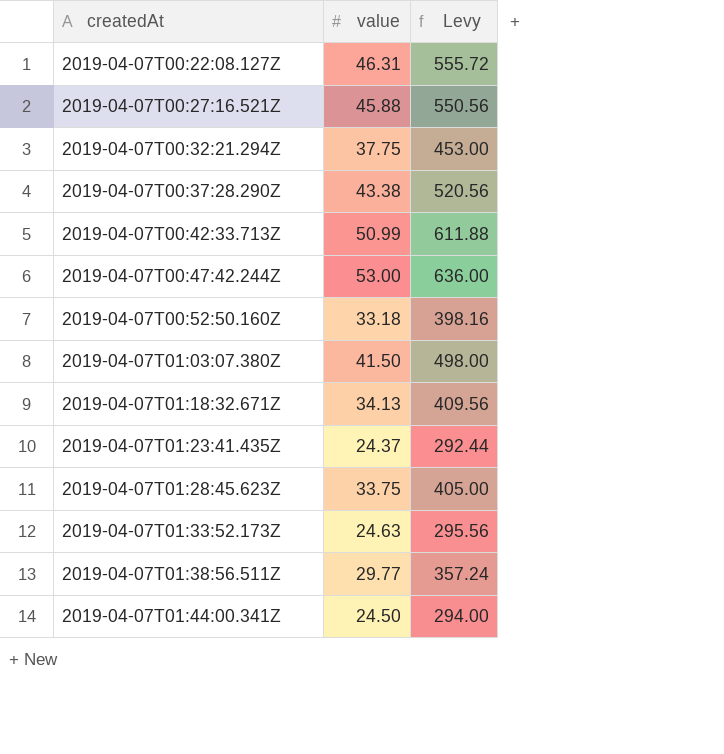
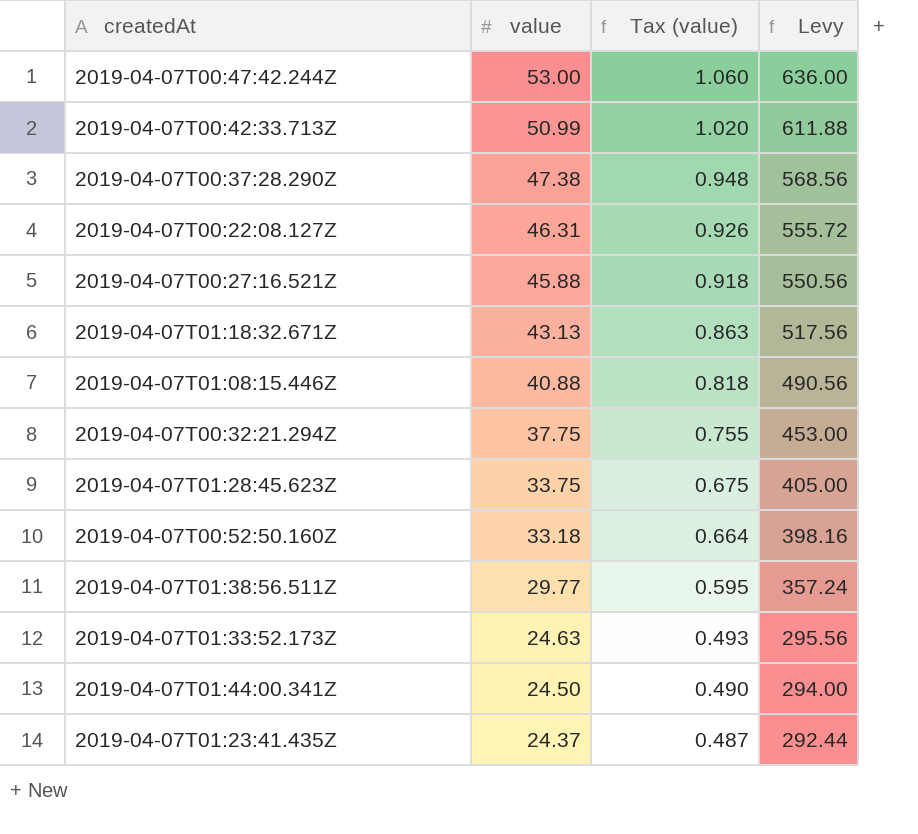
row order: createdAt ascending -> value descending
column Tax (value) | formula: none -> [value] * 0.02
row 2019-04-07T01:03:07.380Z: 41.50 | 498.00 -> none
2019-04-07T00:37:28.290Z | value: 43.38 -> 47.38
2019-04-07T00:37:28.290Z | Levy: 520.56 -> 568.56
2019-04-07T01:18:32.671Z | value: 34.13 -> 43.13
2019-04-07T01:18:32.671Z | Levy: 409.56 -> 517.56
row 2019-04-07T01:08:15.446Z: none -> 40.88 | 0.818 | 490.56

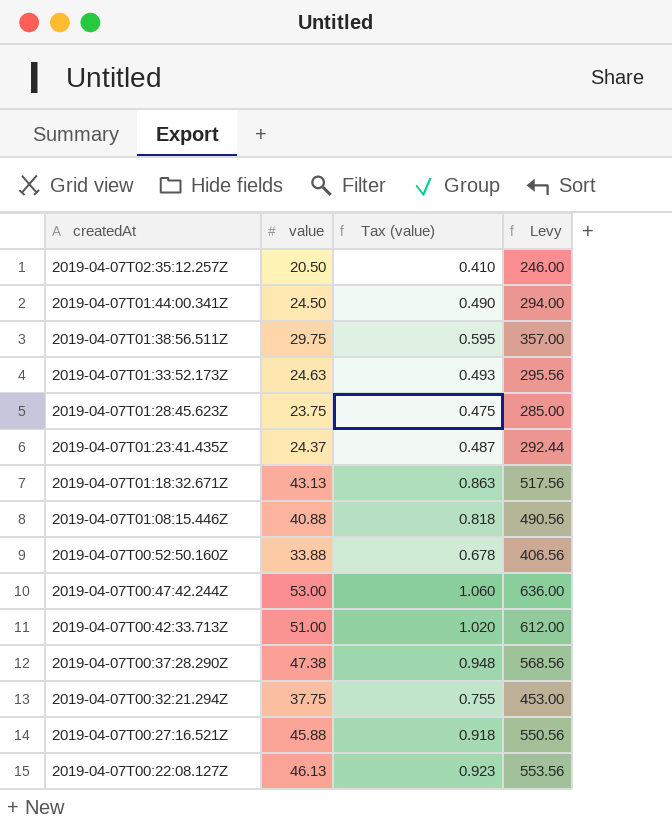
row order: value descending -> createdAt descending
row 2019-04-07T02:35:12.257Z: none -> 20.50 | 0.410 | 246.00
2019-04-07T01:38:56.511Z | value: 29.77 -> 29.75
2019-04-07T01:38:56.511Z | Levy: 357.24 -> 357.00
2019-04-07T01:28:45.623Z | value: 33.75 -> 23.75
2019-04-07T01:28:45.623Z | Tax (value): 0.675 -> 0.475
2019-04-07T01:28:45.623Z | Levy: 405.00 -> 285.00
2019-04-07T00:52:50.160Z | value: 33.18 -> 33.88
2019-04-07T00:52:50.160Z | Tax (value): 0.664 -> 0.678
2019-04-07T00:52:50.160Z | Levy: 398.16 -> 406.56
2019-04-07T00:42:33.713Z | value: 50.99 -> 51.00
2019-04-07T00:42:33.713Z | Levy: 611.88 -> 612.00
2019-04-07T00:22:08.127Z | value: 46.31 -> 46.13
2019-04-07T00:22:08.127Z | Tax (value): 0.926 -> 0.923
2019-04-07T00:22:08.127Z | Levy: 555.72 -> 553.56

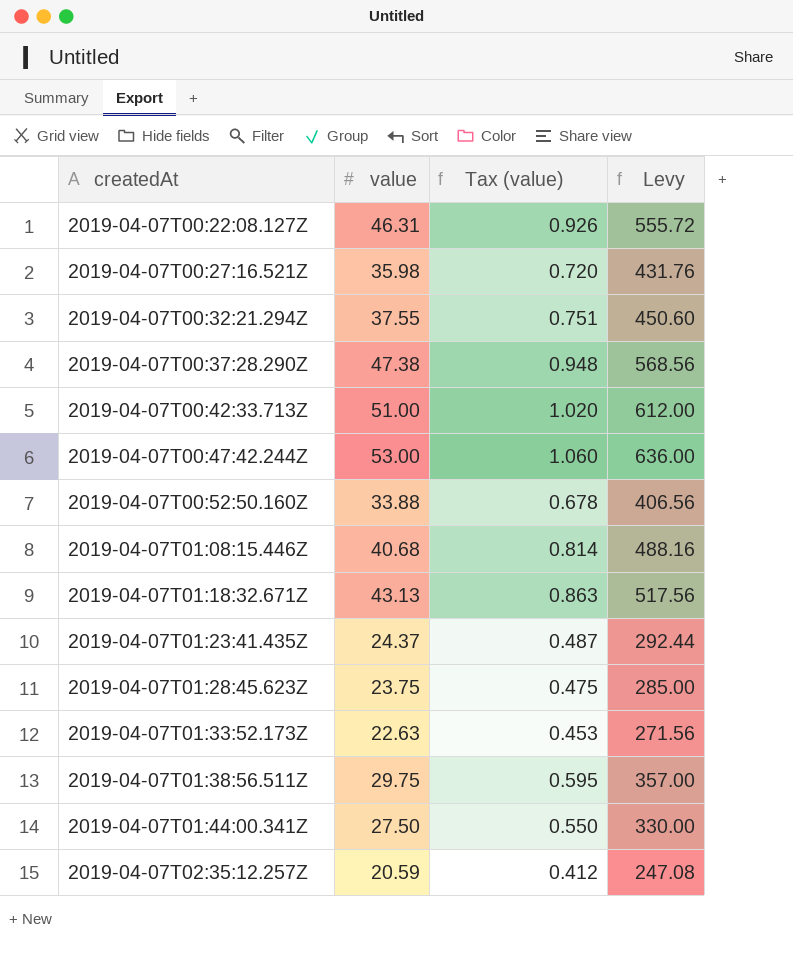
row order: createdAt descending -> createdAt ascending
2019-04-07T00:22:08.127Z | value: 46.13 -> 46.31
2019-04-07T00:22:08.127Z | Tax (value): 0.923 -> 0.926
2019-04-07T00:22:08.127Z | Levy: 553.56 -> 555.72
2019-04-07T00:27:16.521Z | value: 45.88 -> 35.98
2019-04-07T00:27:16.521Z | Tax (value): 0.918 -> 0.720
2019-04-07T00:27:16.521Z | Levy: 550.56 -> 431.76
2019-04-07T00:32:21.294Z | value: 37.75 -> 37.55
2019-04-07T00:32:21.294Z | Tax (value): 0.755 -> 0.751
2019-04-07T00:32:21.294Z | Levy: 453.00 -> 450.60
2019-04-07T01:08:15.446Z | value: 40.88 -> 40.68
2019-04-07T01:08:15.446Z | Tax (value): 0.818 -> 0.814
2019-04-07T01:08:15.446Z | Levy: 490.56 -> 488.16
2019-04-07T01:33:52.173Z | value: 24.63 -> 22.63
2019-04-07T01:33:52.173Z | Tax (value): 0.493 -> 0.453
2019-04-07T01:33:52.173Z | Levy: 295.56 -> 271.56
2019-04-07T01:44:00.341Z | value: 24.50 -> 27.50
2019-04-07T01:44:00.341Z | Tax (value): 0.490 -> 0.550
2019-04-07T01:44:00.341Z | Levy: 294.00 -> 330.00
2019-04-07T02:35:12.257Z | value: 20.50 -> 20.59
2019-04-07T02:35:12.257Z | Tax (value): 0.410 -> 0.412
2019-04-07T02:35:12.257Z | Levy: 246.00 -> 247.08

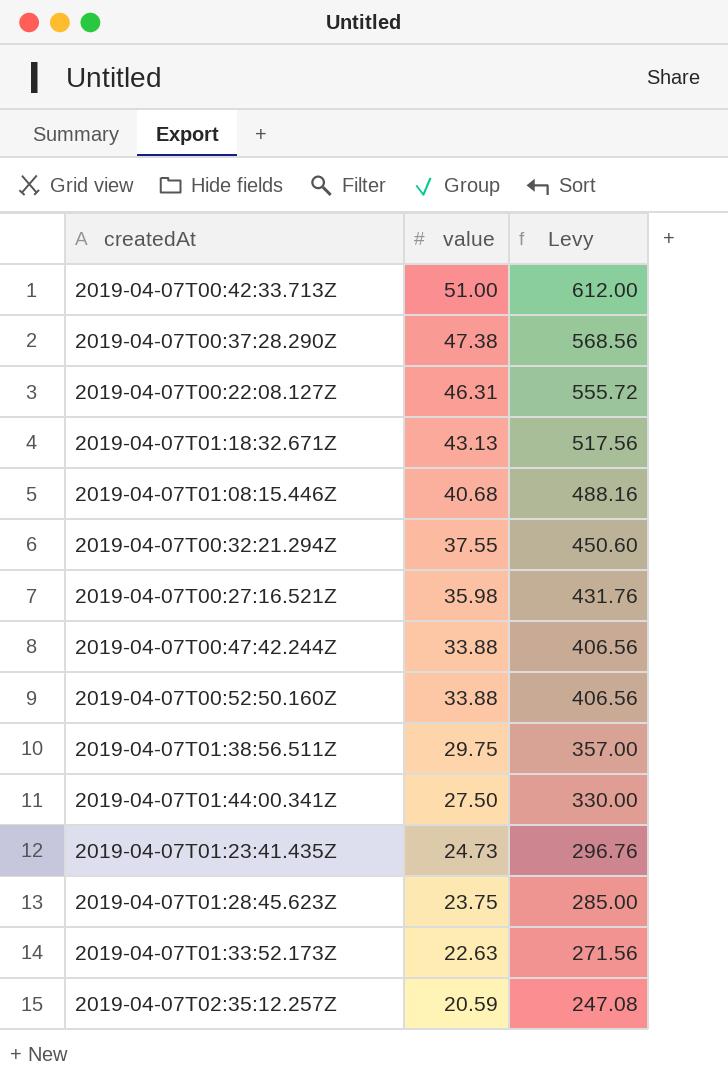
row order: createdAt ascending -> value descending
column Tax (value) | formula: [value] * 0.02 -> none
2019-04-07T00:47:42.244Z | value: 53.00 -> 33.88
2019-04-07T00:47:42.244Z | Levy: 636.00 -> 406.56
2019-04-07T01:23:41.435Z | value: 24.37 -> 24.73
2019-04-07T01:23:41.435Z | Levy: 292.44 -> 296.76

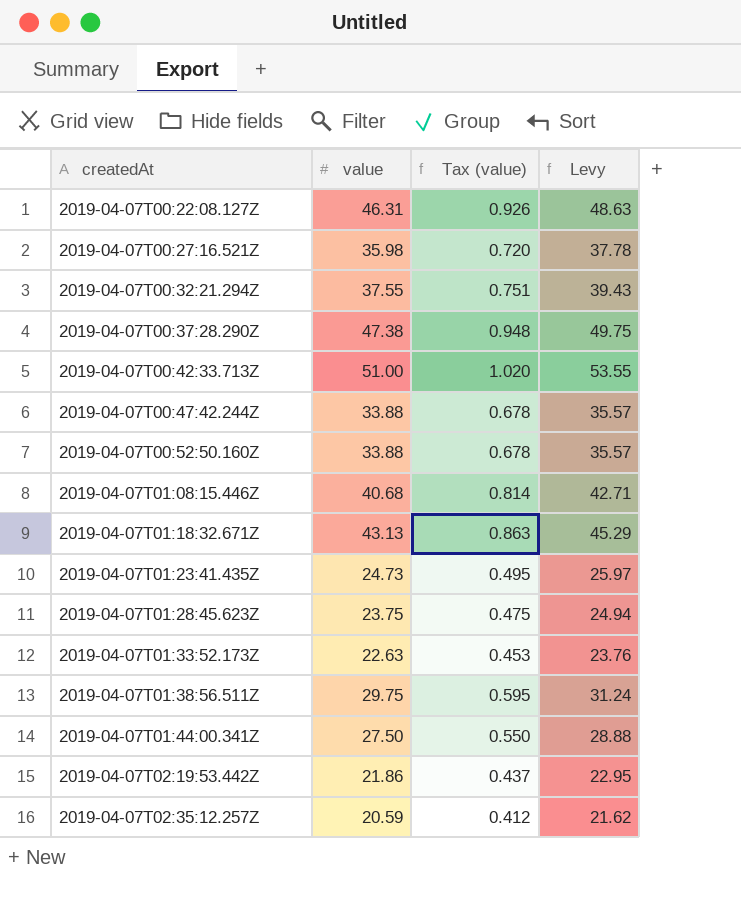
row order: value descending -> createdAt ascending
column Tax (value) | formula: none -> [value] * 0.02
column Levy | formula: [value] * 12 -> [value] * 1.05
row 2019-04-07T02:19:53.442Z: none -> 21.86 | 0.437 | 22.95

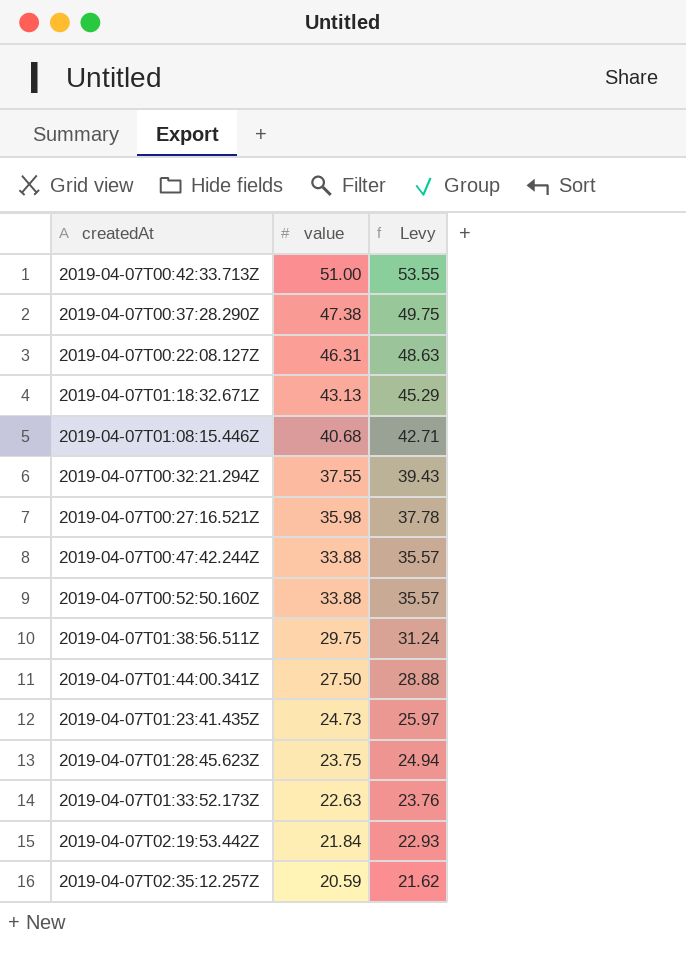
row order: createdAt ascending -> value descending
column Tax (value) | formula: [value] * 0.02 -> none
2019-04-07T02:19:53.442Z | value: 21.86 -> 21.84
2019-04-07T02:19:53.442Z | Levy: 22.95 -> 22.93

